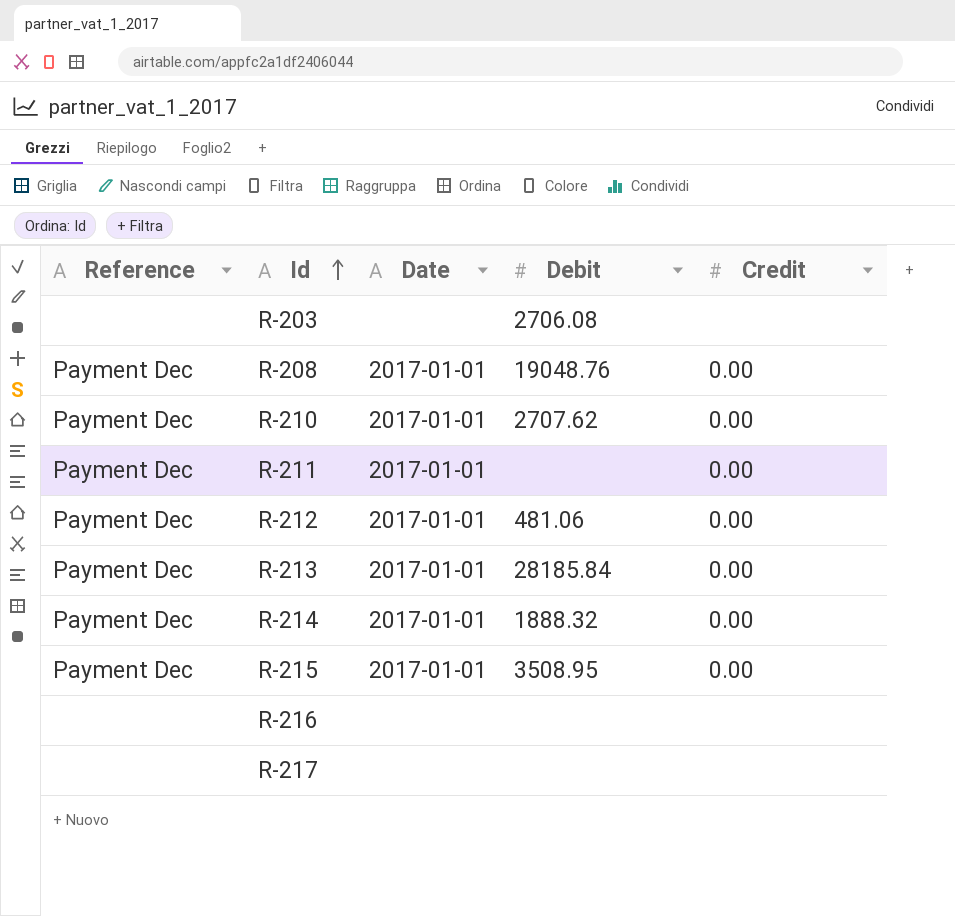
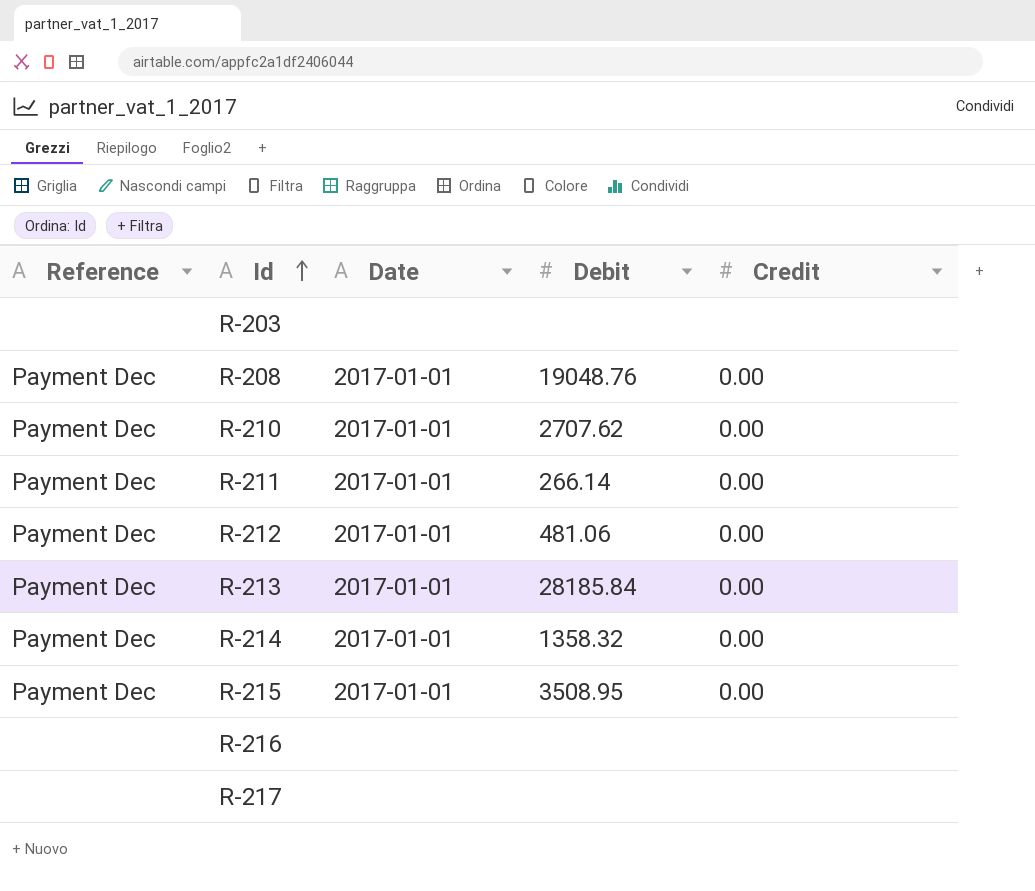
R-203 | Debit: 2706.08 -> none
R-211 | Debit: none -> 266.14
R-214 | Debit: 1888.32 -> 1358.32

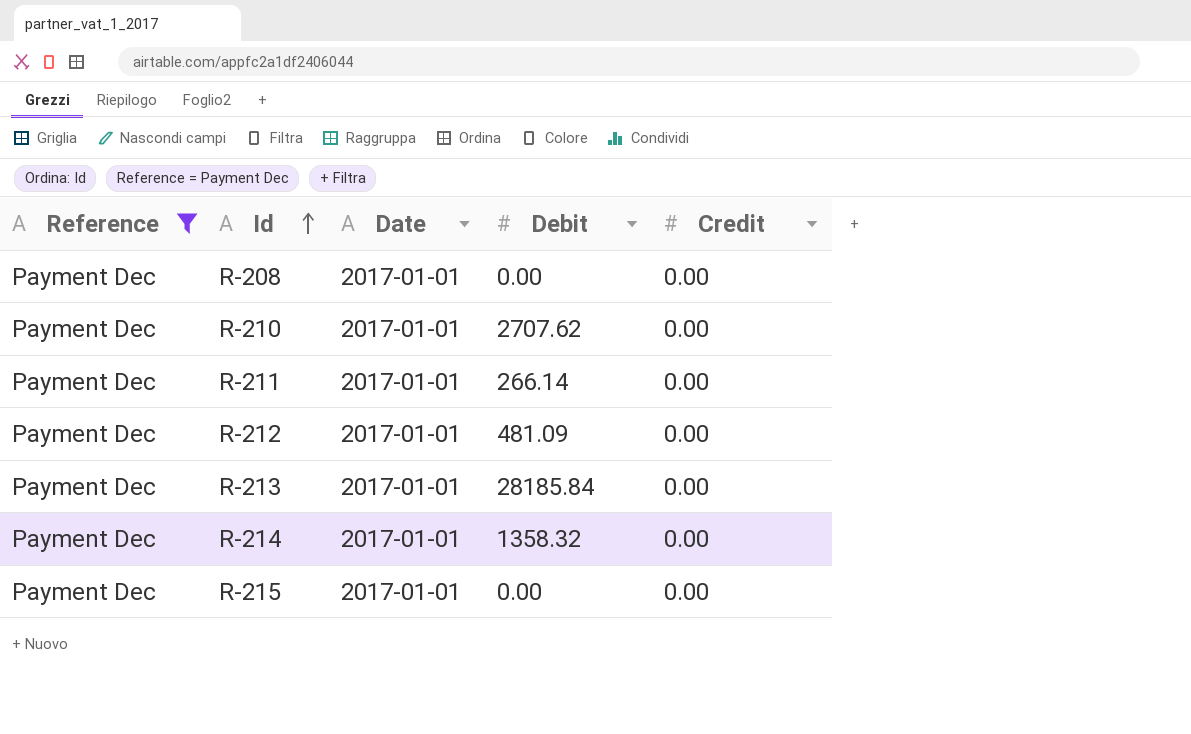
filter: none -> Reference = Payment Dec
R-208 | Debit: 19048.76 -> 0.00
R-212 | Debit: 481.06 -> 481.09
R-215 | Debit: 3508.95 -> 0.00

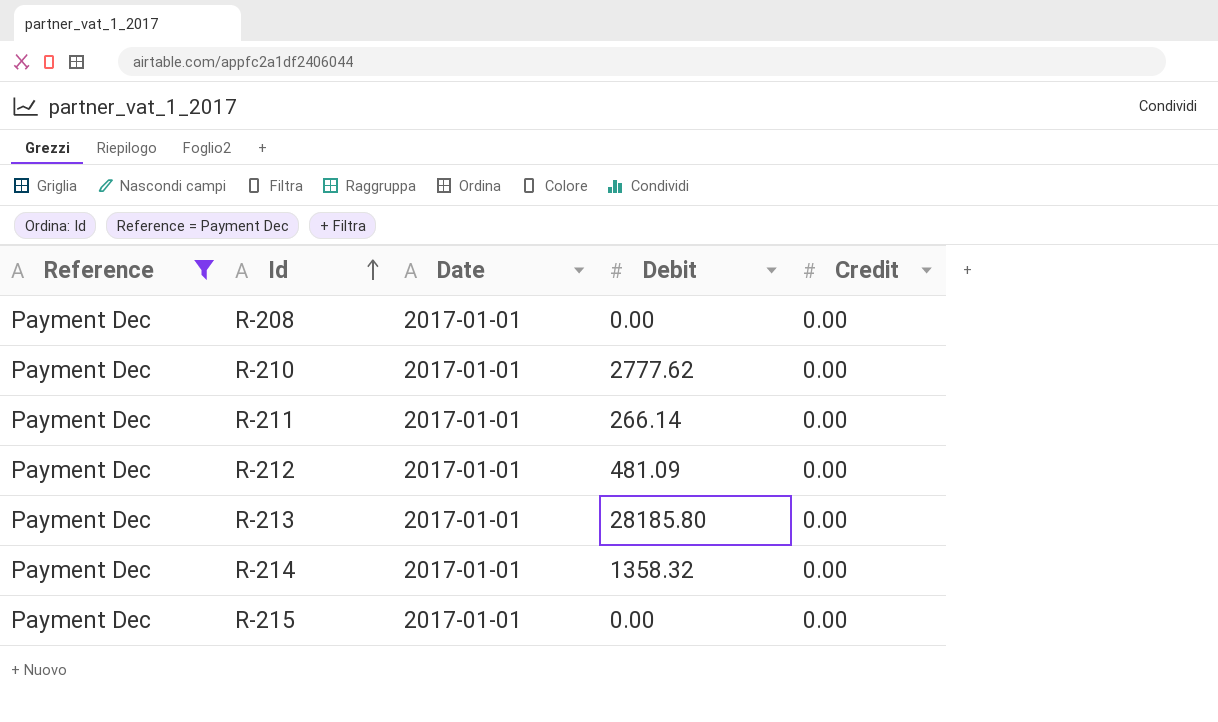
R-210 | Debit: 2707.62 -> 2777.62
R-213 | Debit: 28185.84 -> 28185.80

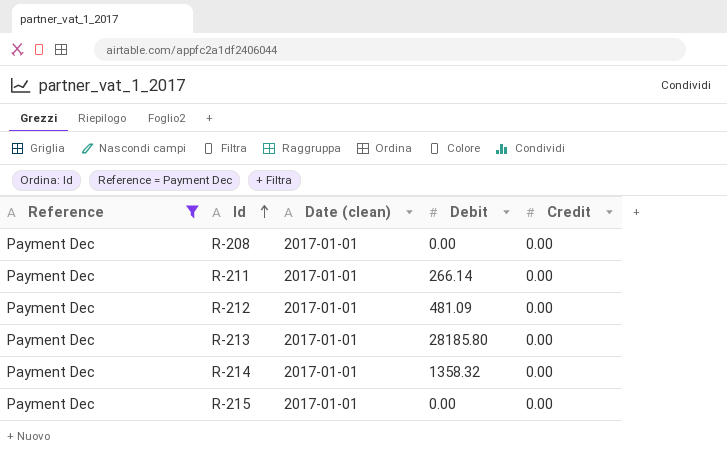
column name: Date -> Date (clean)
row R-210: Payment Dec | 2017-01-01 | 2777.62 | 0.00 -> none

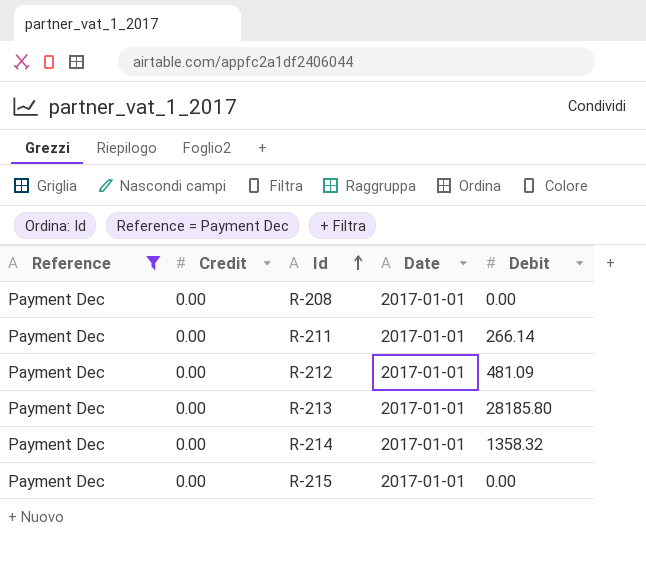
column Credit | position: 5 -> 2
column name: Date (clean) -> Date

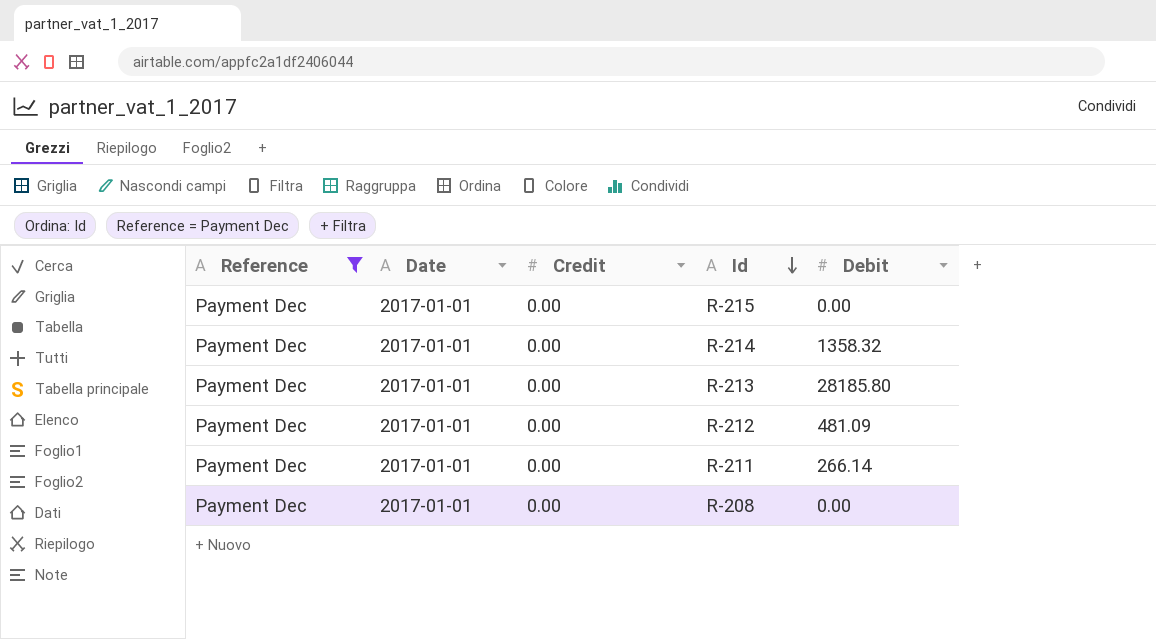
row order: Id ascending -> Id descending
column Date | position: 4 -> 2

